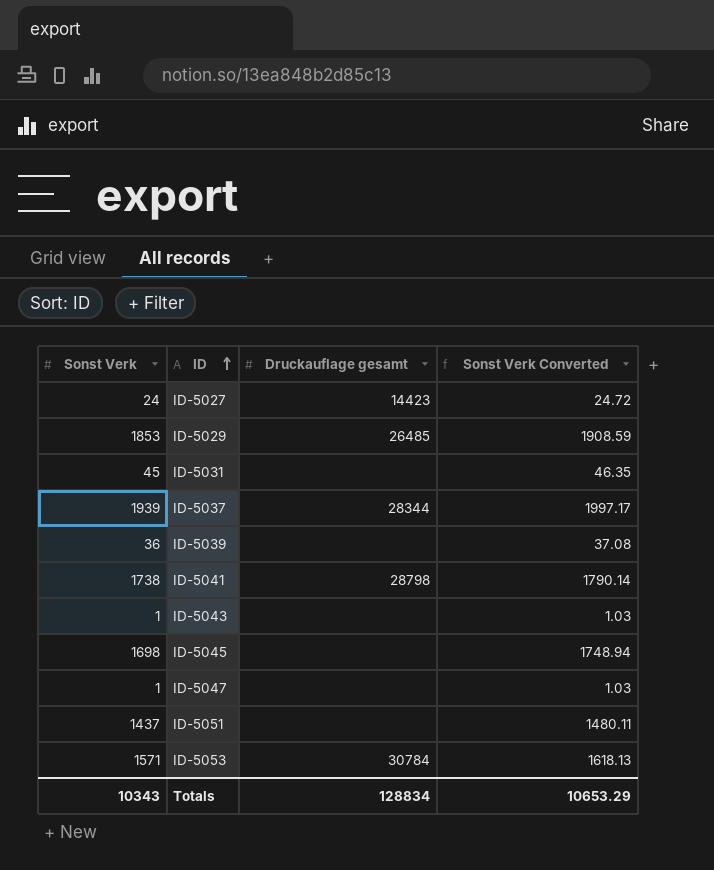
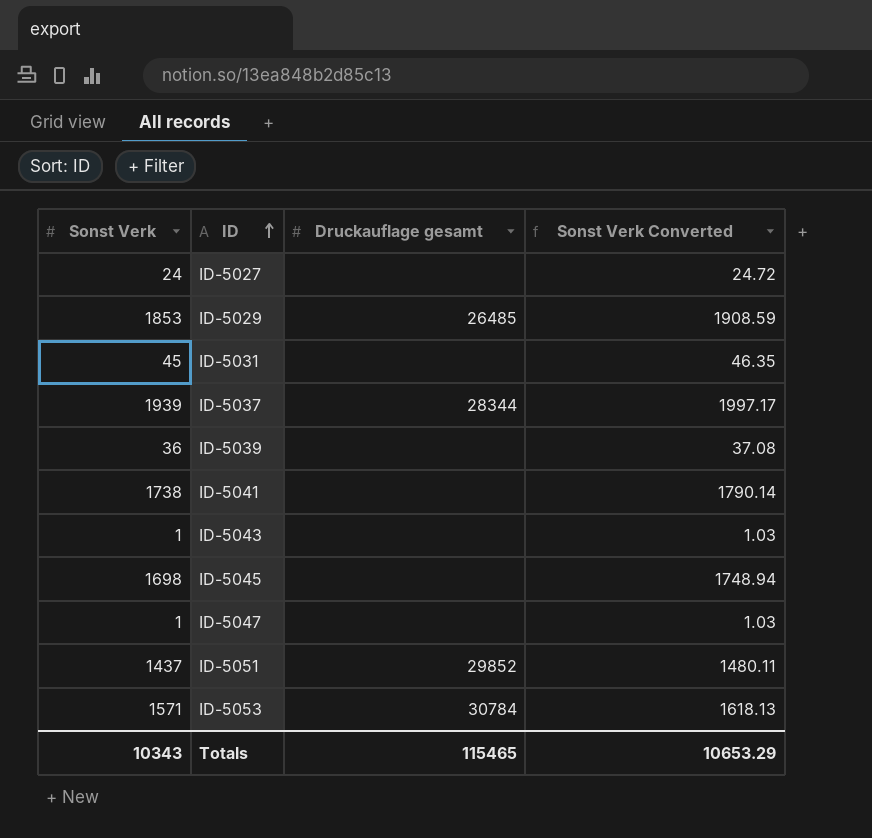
ID-5027 | Druckauflage gesamt: 14423 -> none
ID-5041 | Druckauflage gesamt: 28798 -> none
ID-5051 | Druckauflage gesamt: none -> 29852
Totals | Druckauflage gesamt: 128834 -> 115465

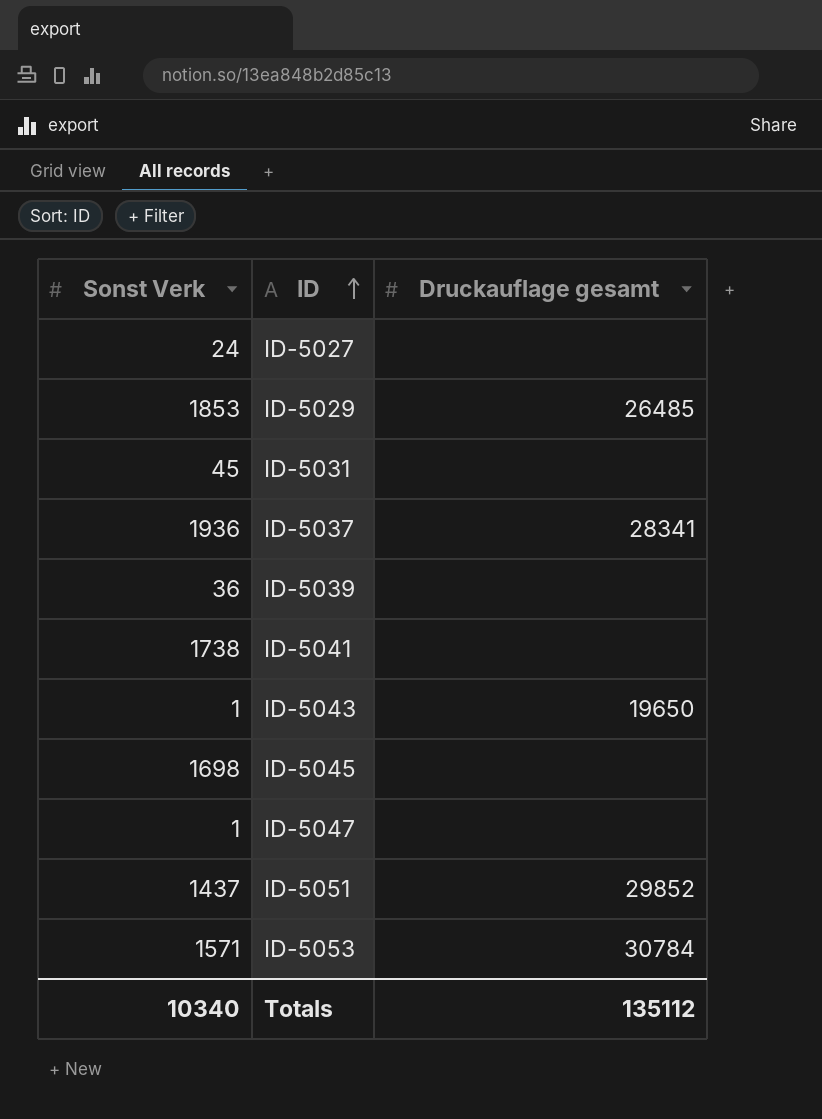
column Sonst Verk Converted | formula: [Sonst Verk] * 1.03 -> none
ID-5037 | Sonst Verk: 1939 -> 1936
ID-5037 | Druckauflage gesamt: 28344 -> 28341
ID-5043 | Druckauflage gesamt: none -> 19650
Totals | Sonst Verk: 10343 -> 10340
Totals | Druckauflage gesamt: 115465 -> 135112

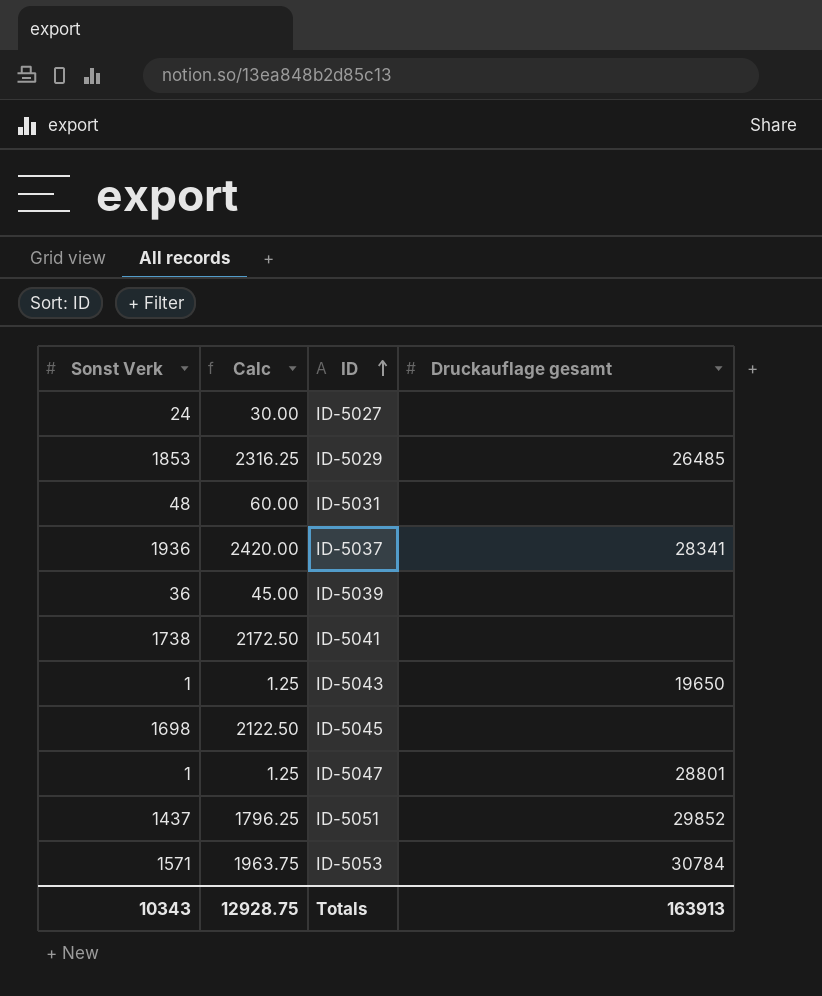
column Calc | formula: none -> [Sonst Verk] * 1.25
ID-5031 | Sonst Verk: 45 -> 48
ID-5047 | Druckauflage gesamt: none -> 28801
Totals | Sonst Verk: 10340 -> 10343
Totals | Druckauflage gesamt: 135112 -> 163913

